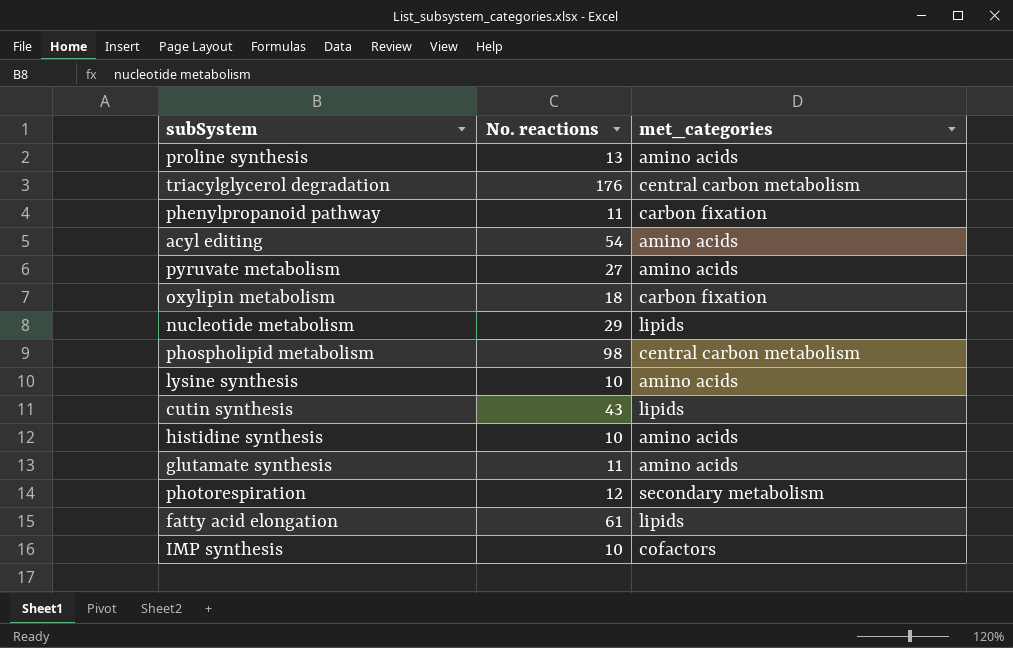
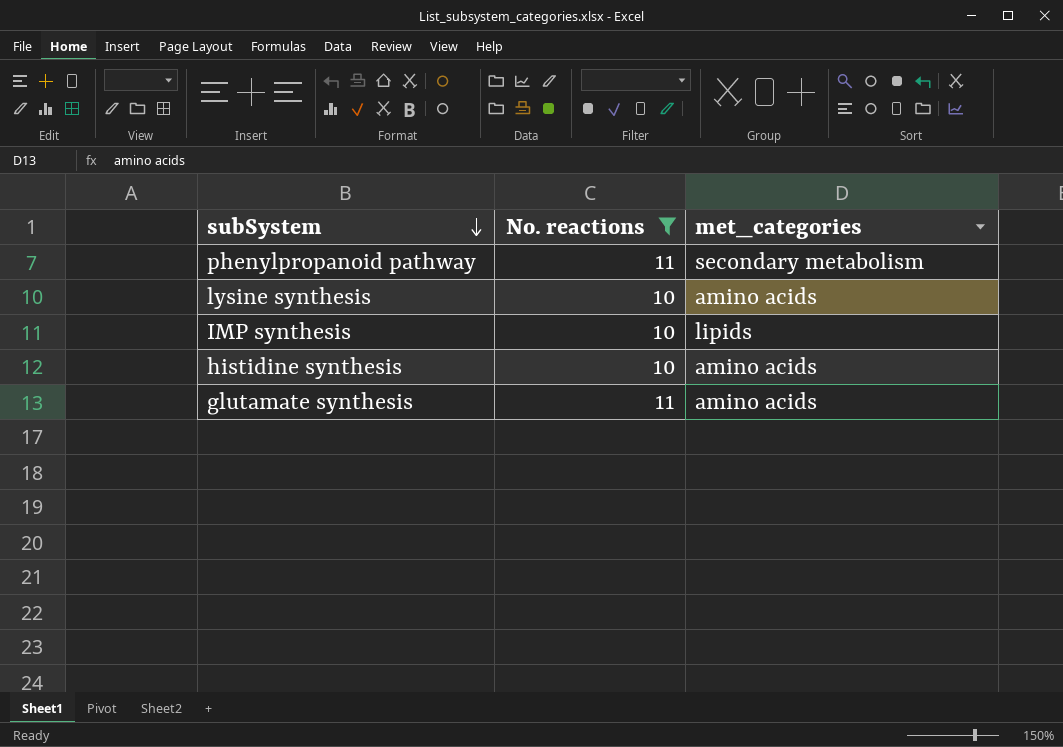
filter: none -> No. reactions <= 11
row order: none -> subSystem descending
phenylpropanoid pathway | met_categories: carbon fixation -> secondary metabolism
IMP synthesis | met_categories: cofactors -> lipids

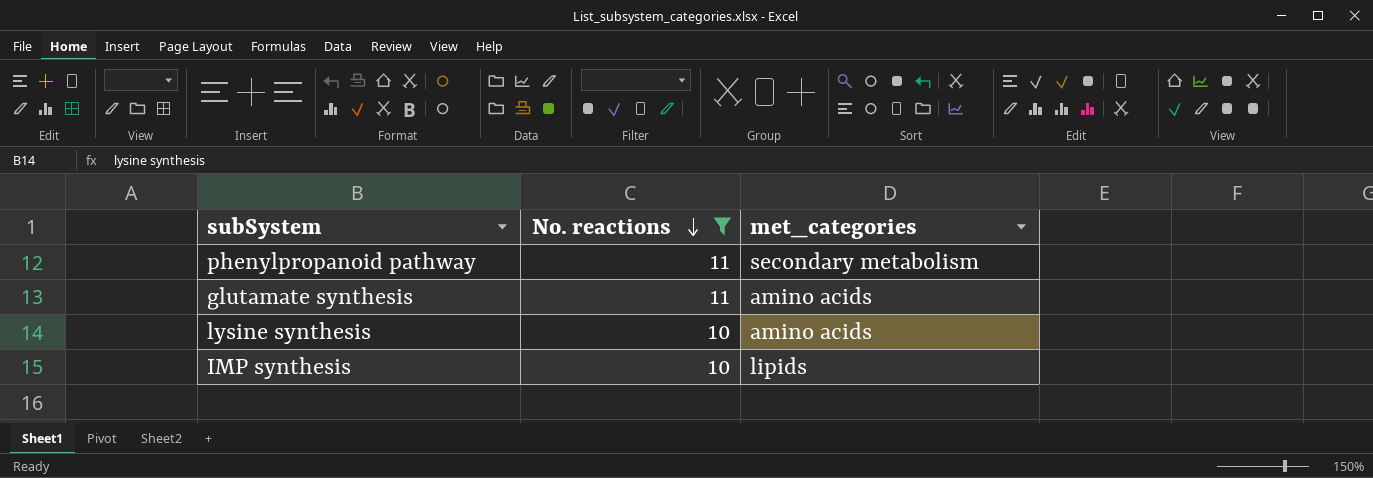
row order: subSystem descending -> No. reactions descending
row histidine synthesis: 10 | amino acids -> none

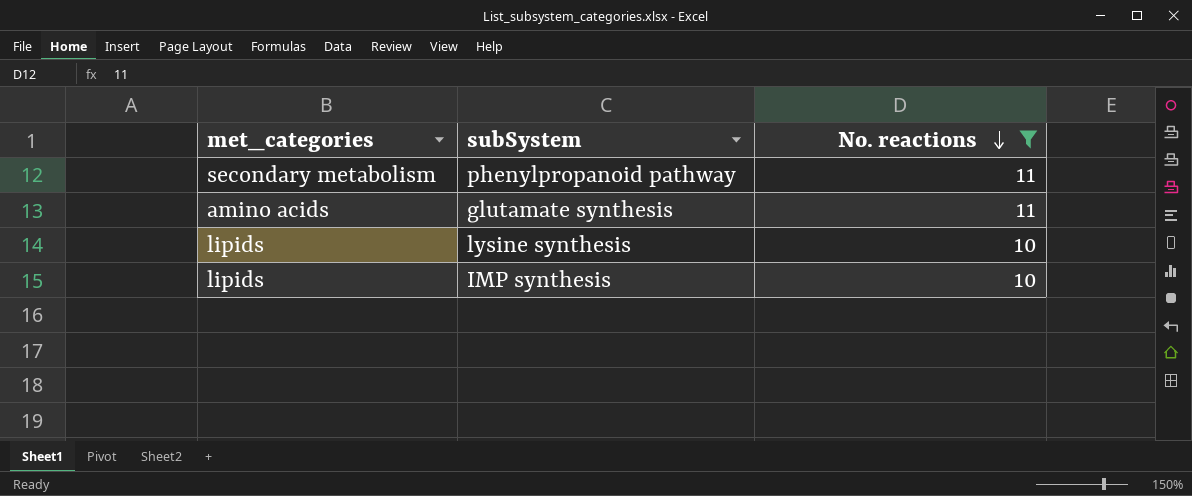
column met_categories | position: 3 -> 1
lysine synthesis | met_categories: amino acids -> lipids

